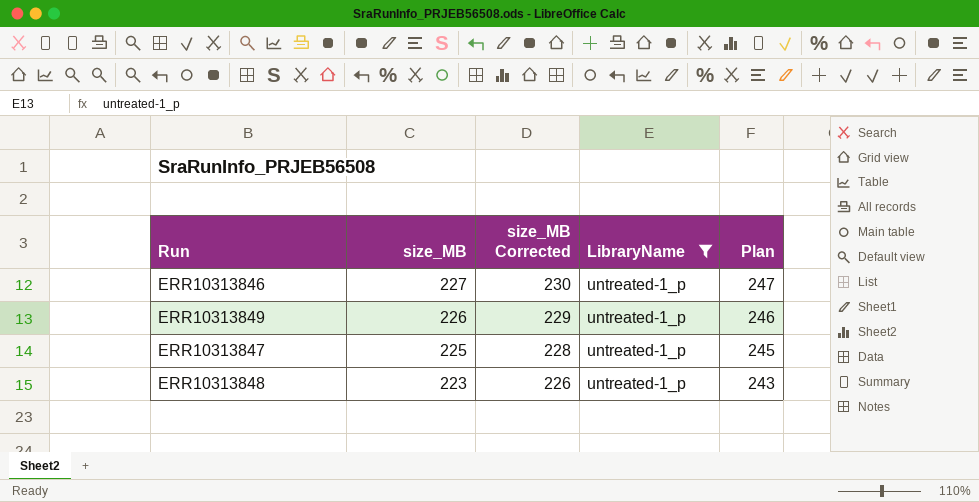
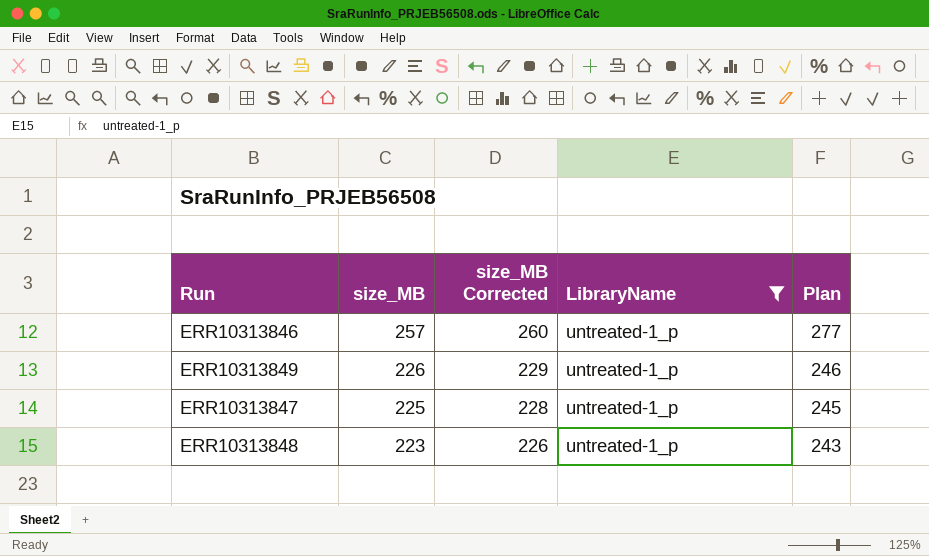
ERR10313846 | size_MB: 227 -> 257
ERR10313846 | size_MB Corrected: 230 -> 260
ERR10313846 | Plan: 247 -> 277

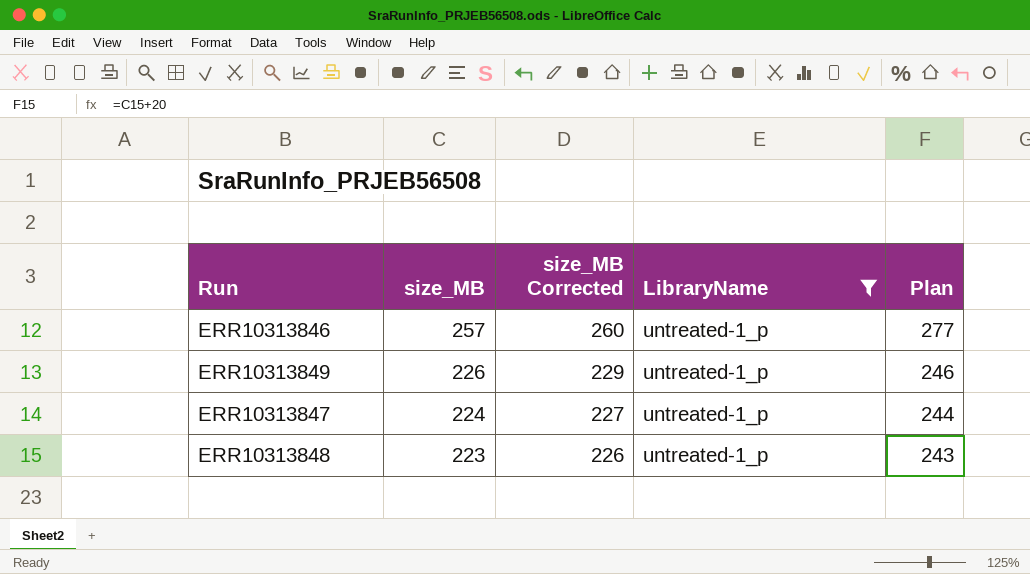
ERR10313847 | size_MB: 225 -> 224
ERR10313847 | size_MB Corrected: 228 -> 227
ERR10313847 | Plan: 245 -> 244

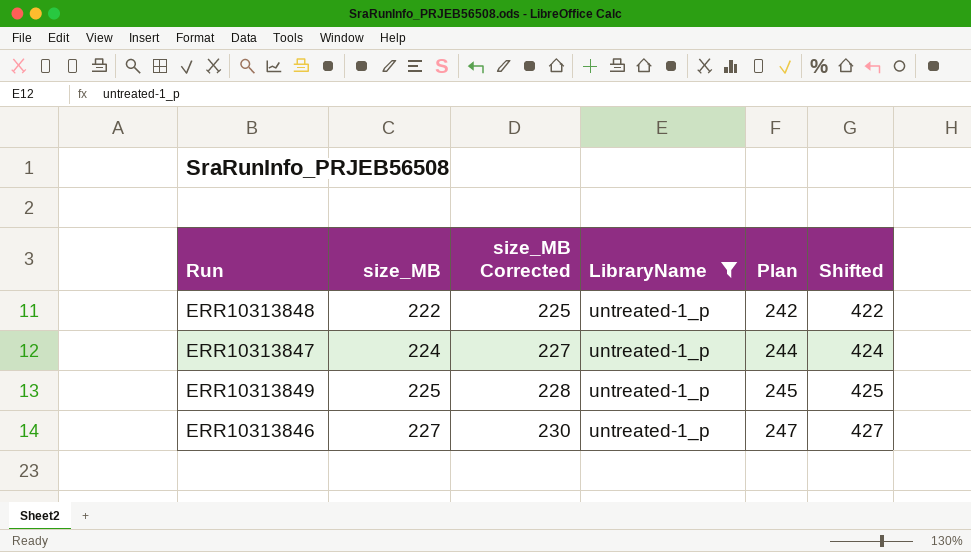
row order: size_MB descending -> size_MB ascending
column Shifted | formula: none -> [size_MB] + 200
ERR10313848 | size_MB: 223 -> 222
ERR10313848 | size_MB Corrected: 226 -> 225
ERR10313848 | Plan: 243 -> 242
ERR10313849 | size_MB: 226 -> 225
ERR10313849 | size_MB Corrected: 229 -> 228
ERR10313849 | Plan: 246 -> 245
ERR10313846 | size_MB: 257 -> 227
ERR10313846 | size_MB Corrected: 260 -> 230
ERR10313846 | Plan: 277 -> 247

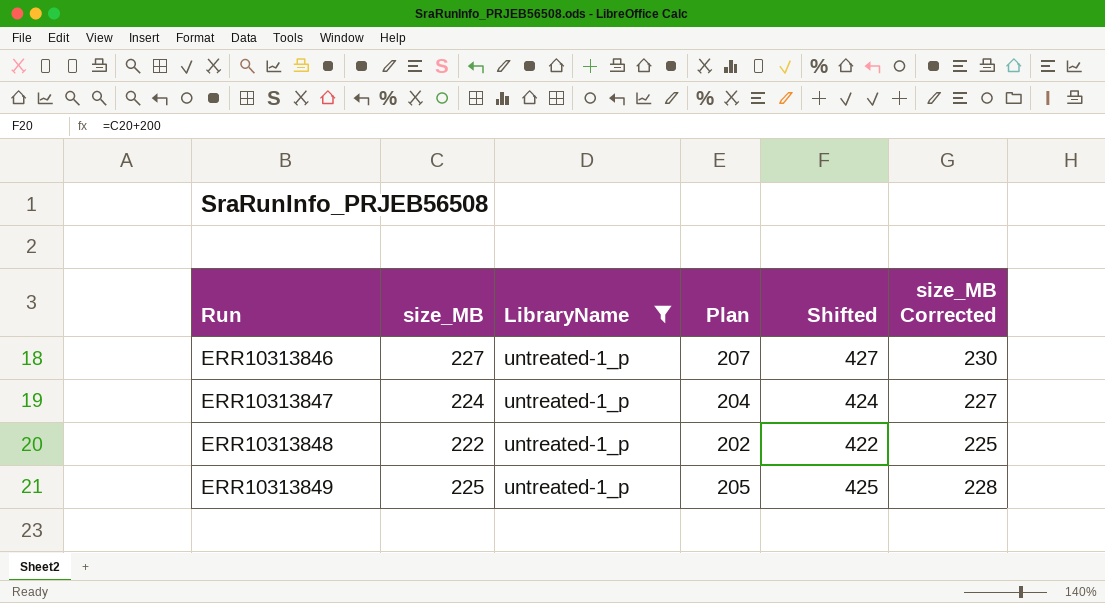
row order: size_MB ascending -> Run ascending
column Plan | formula: [size_MB] + 20 -> [size_MB] - 20
column size_MB Corrected | position: 3 -> 6

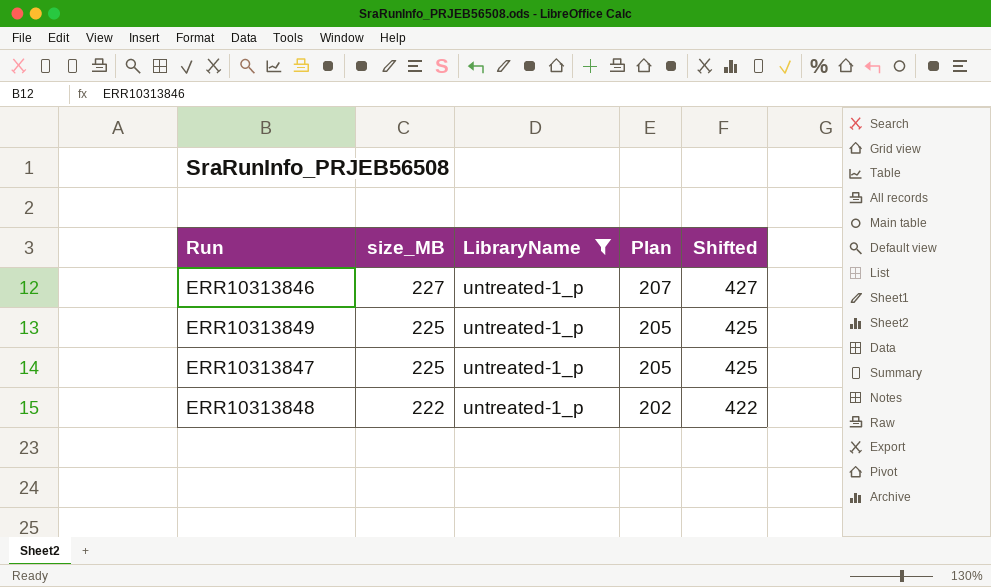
row order: Run ascending -> size_MB descending
column size_MB Corrected | formula: [size_MB] + 3 -> none
ERR10313847 | size_MB: 224 -> 225
ERR10313847 | Plan: 204 -> 205
ERR10313847 | Shifted: 424 -> 425

